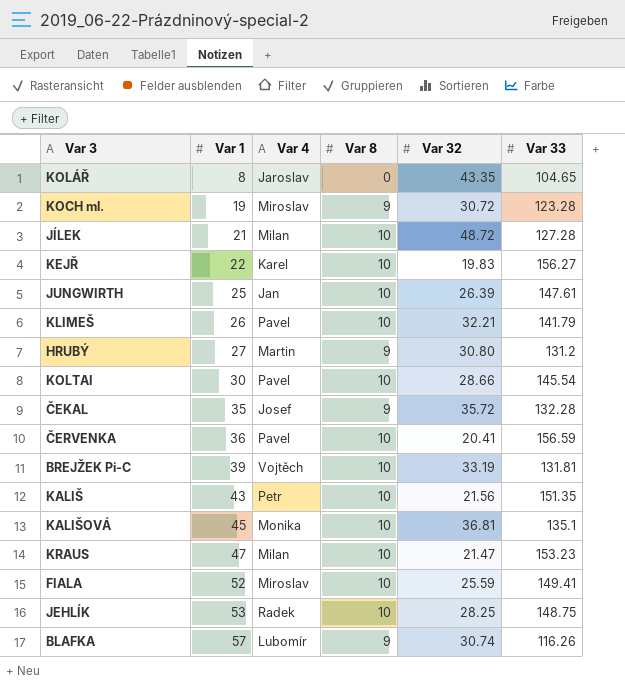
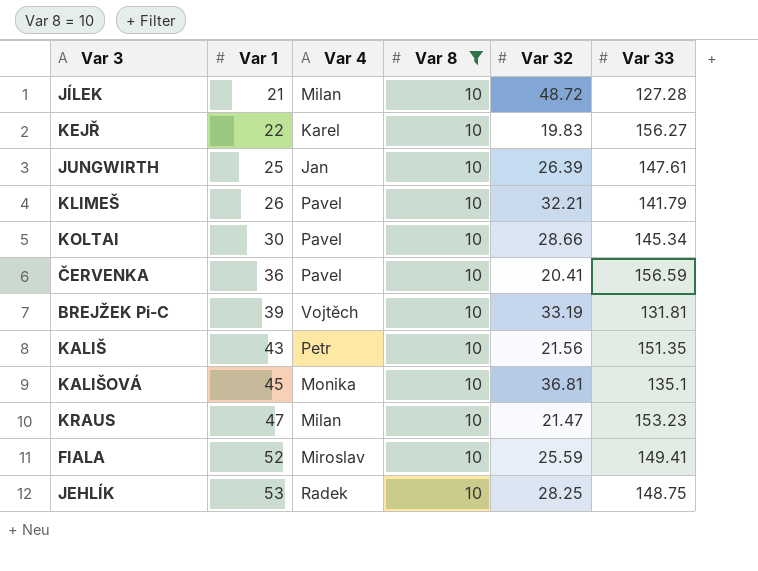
filter: none -> Var 8 = 10
KOLTAI | Var 33: 145.54 -> 145.34

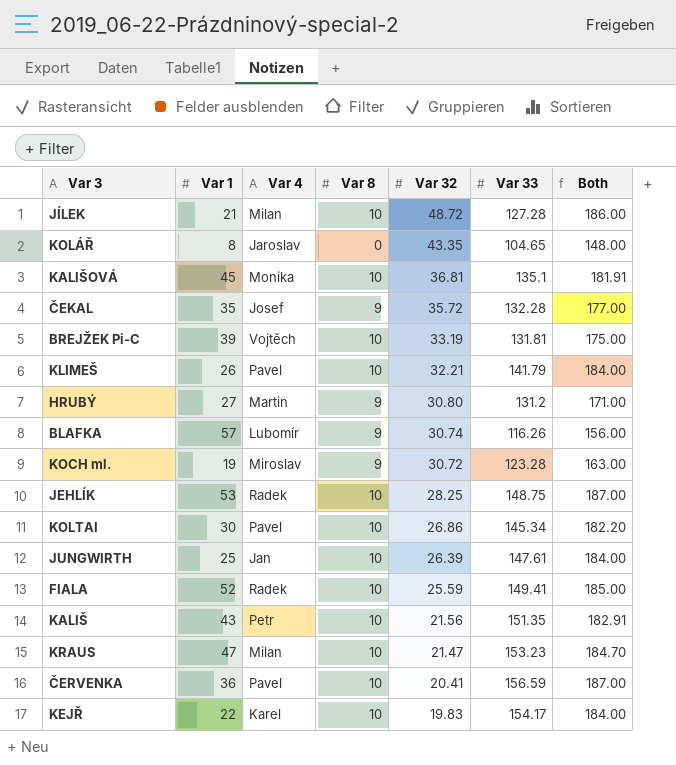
filter: Var 8 = 10 -> none
row order: Var 1 ascending -> Var 32 descending
column Both | formula: none -> [Var 8] + [Var 32] + [Var 33]
KOLTAI | Var 32: 28.66 -> 26.86
FIALA | Var 4: Miroslav -> Radek
KEJŘ | Var 33: 156.27 -> 154.17

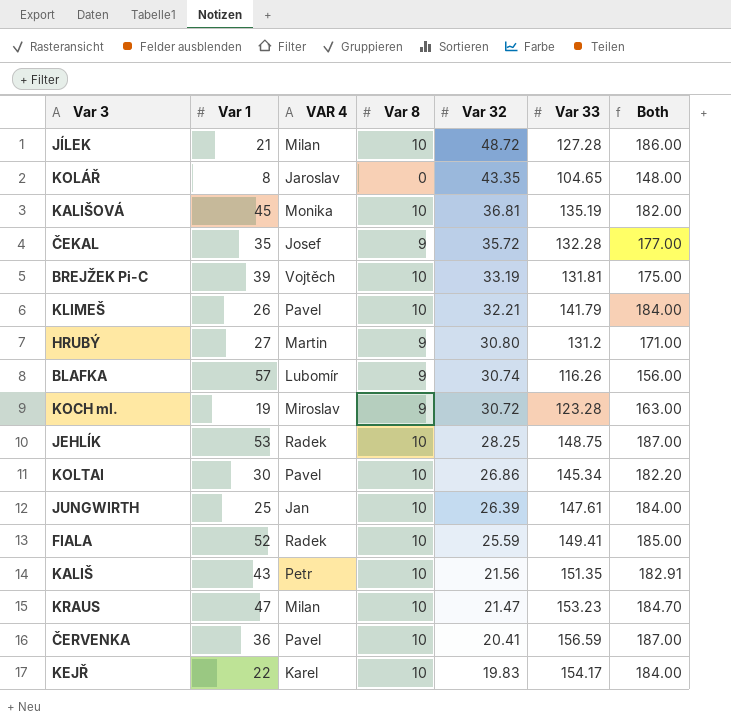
column name: Var 4 -> VAR 4
KALIŠOVÁ | Var 33: 135.1 -> 135.19
KALIŠOVÁ | Both: 181.91 -> 182.00

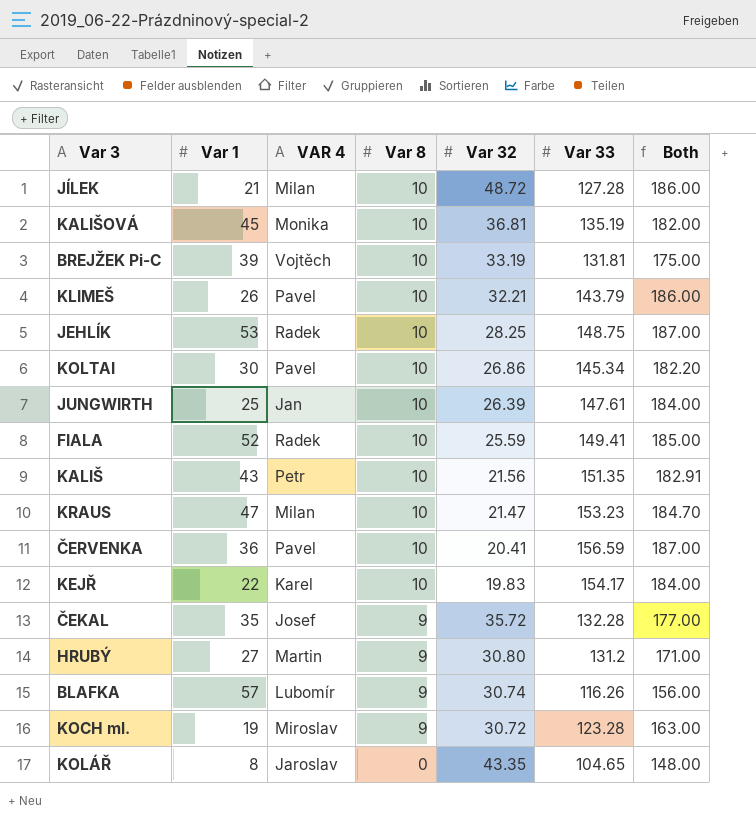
row order: Var 32 descending -> Var 8 descending
KLIMEŠ | Var 33: 141.79 -> 143.79
KLIMEŠ | Both: 184.00 -> 186.00

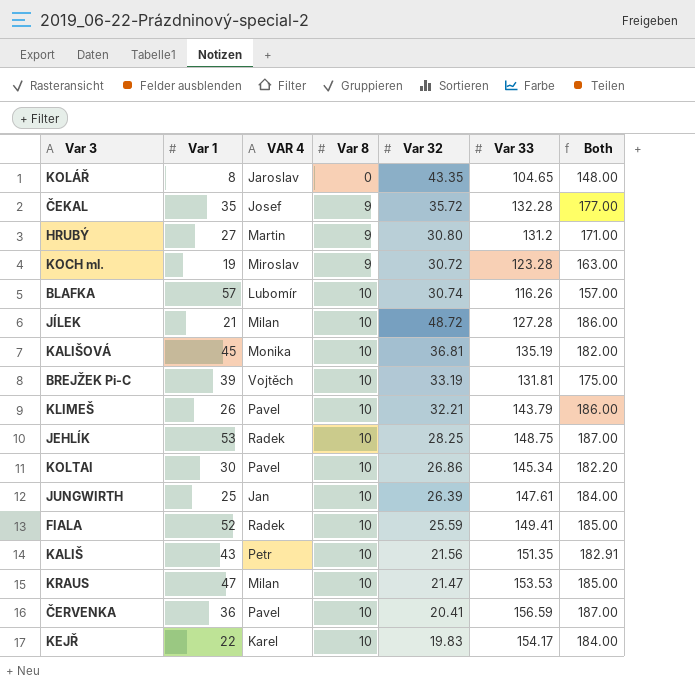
row order: Var 8 descending -> Var 8 ascending
BLAFKA | Var 8: 9 -> 10
BLAFKA | Both: 156.00 -> 157.00
KRAUS | Var 33: 153.23 -> 153.53
KRAUS | Both: 184.70 -> 185.00

